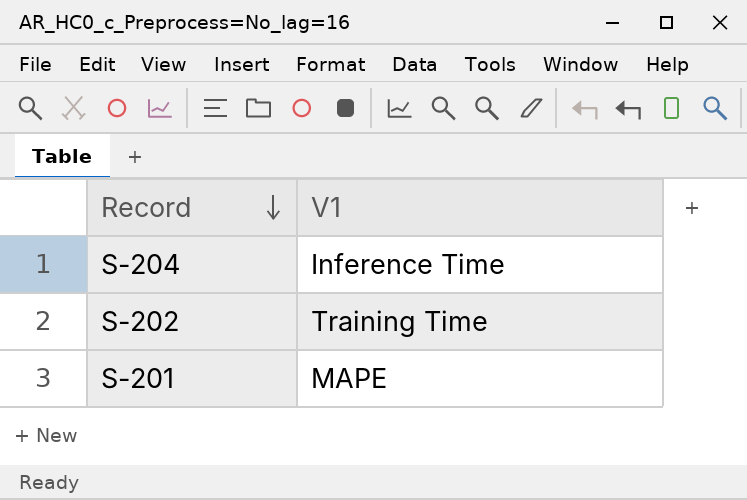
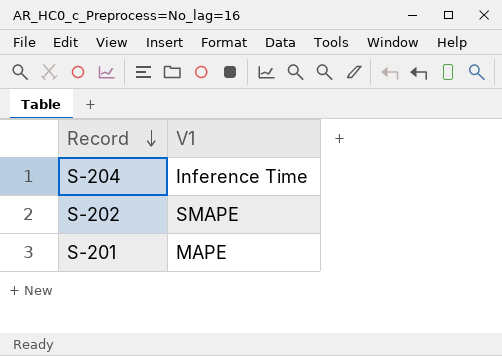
S-202 | V1: Training Time -> SMAPE

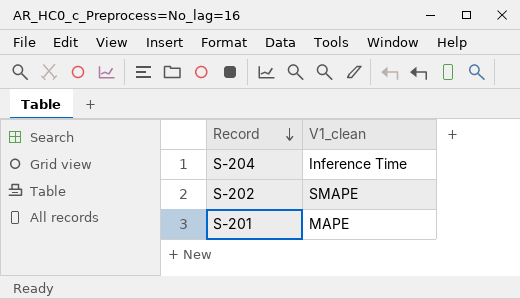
column name: V1 -> V1_clean

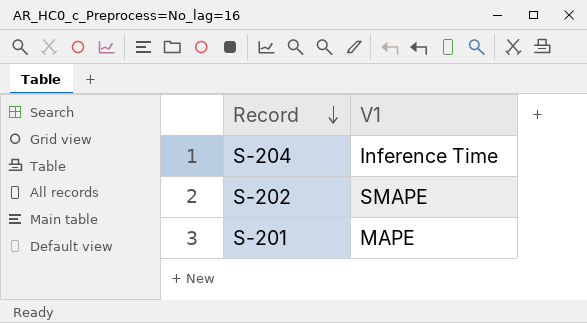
column name: V1_clean -> V1

